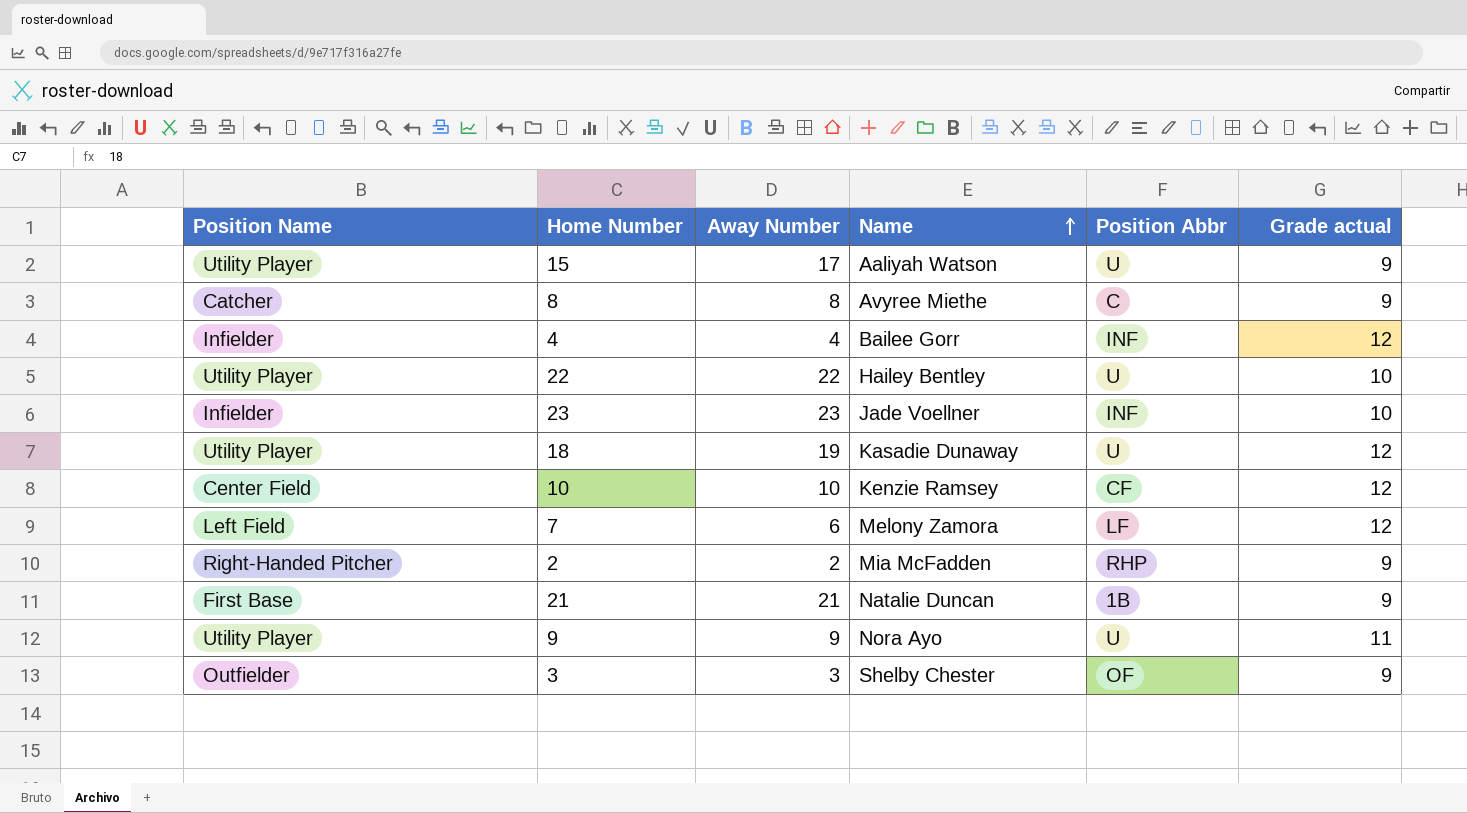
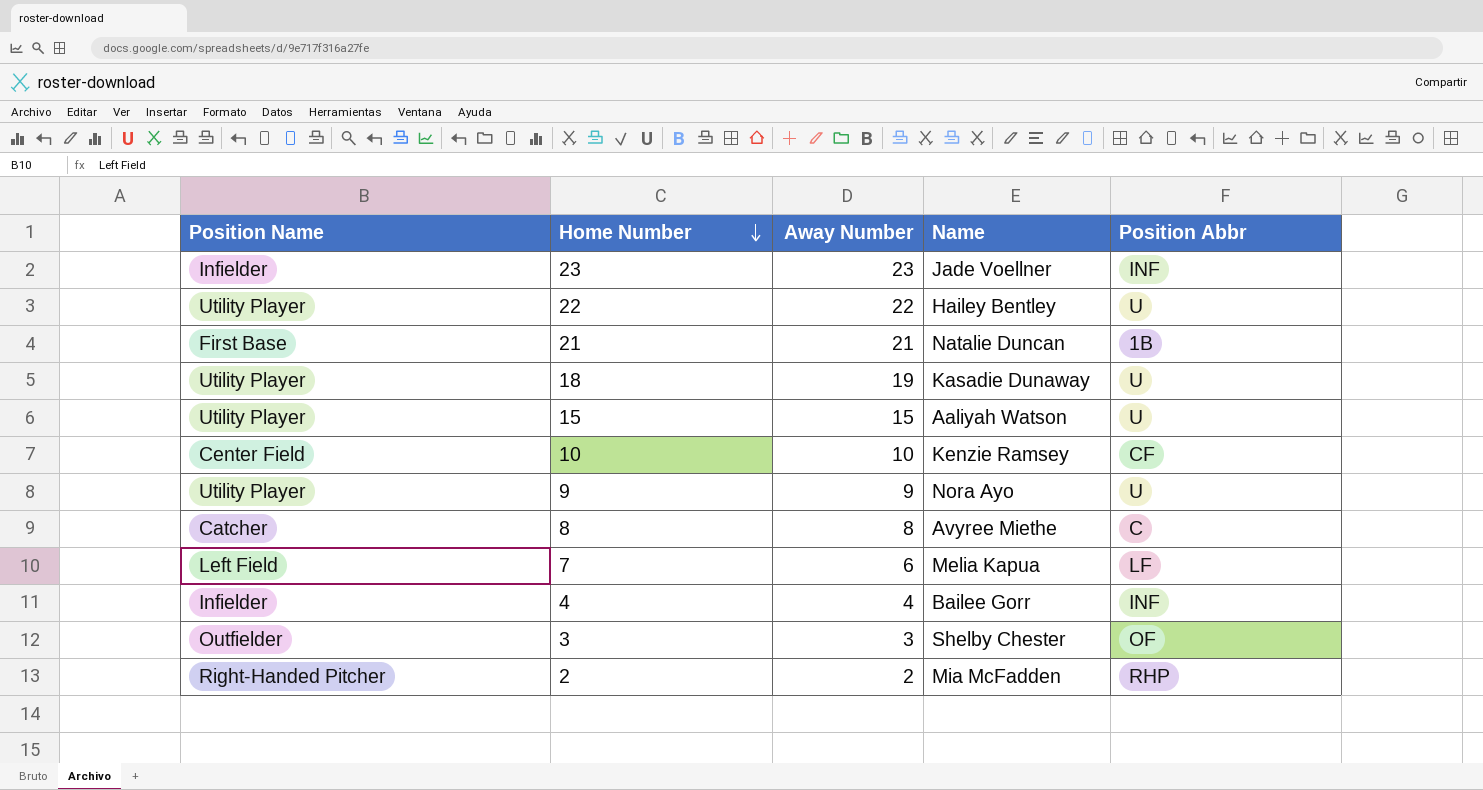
row order: Name ascending -> Home Number descending
column Grade actual | position: 6 -> none
15 | Away Number: 17 -> 15
7 | Name: Melony Zamora -> Melia Kapua

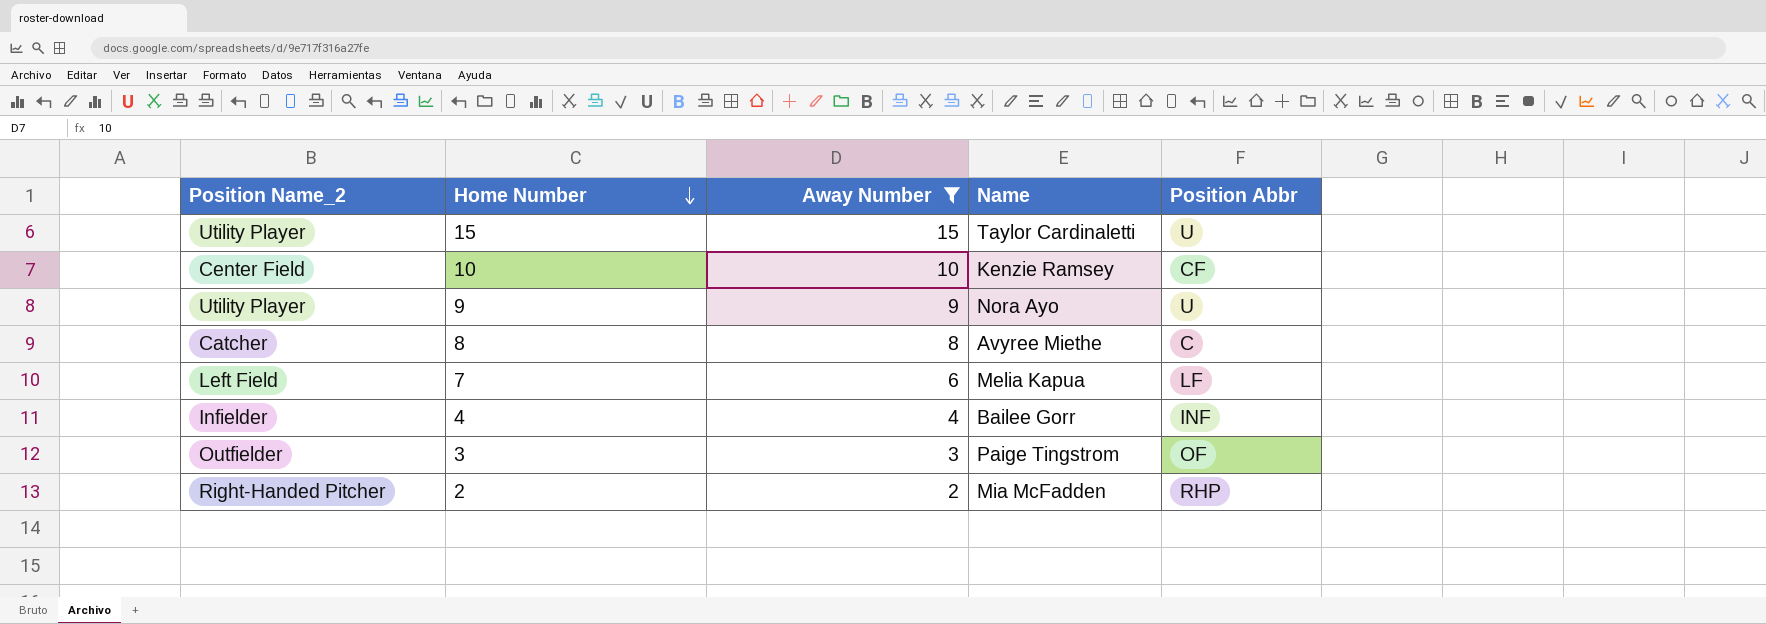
filter: none -> Away Number <= 15
column name: Position Name -> Position Name_2
15 | Name: Aaliyah Watson -> Taylor Cardinaletti
3 | Name: Shelby Chester -> Paige Tingstrom

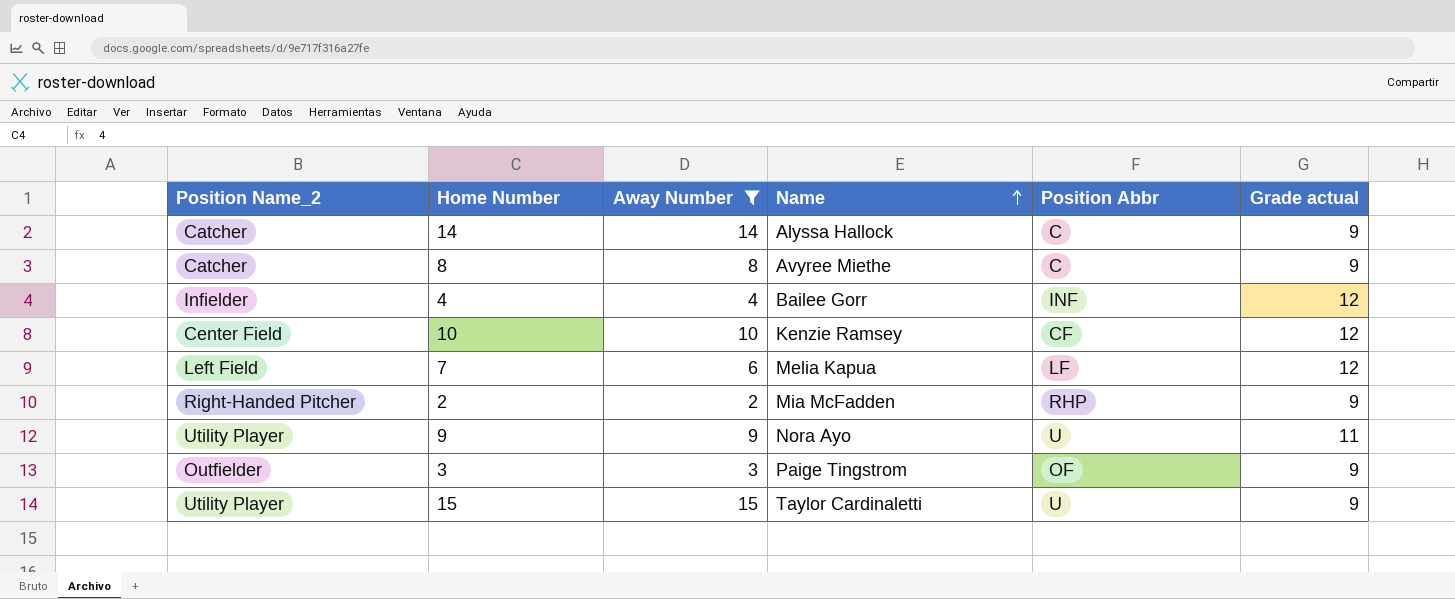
row order: Home Number descending -> Name ascending
column Grade actual | position: none -> 6
row 14: none -> Catcher | 14 | Alyssa Hallock | C | 9

